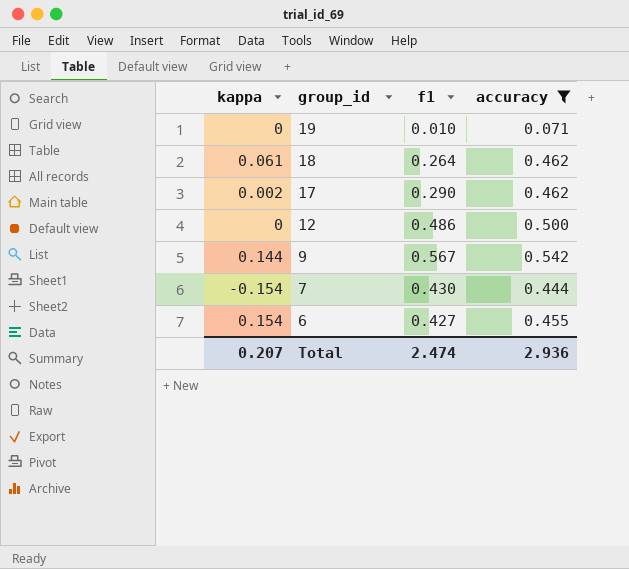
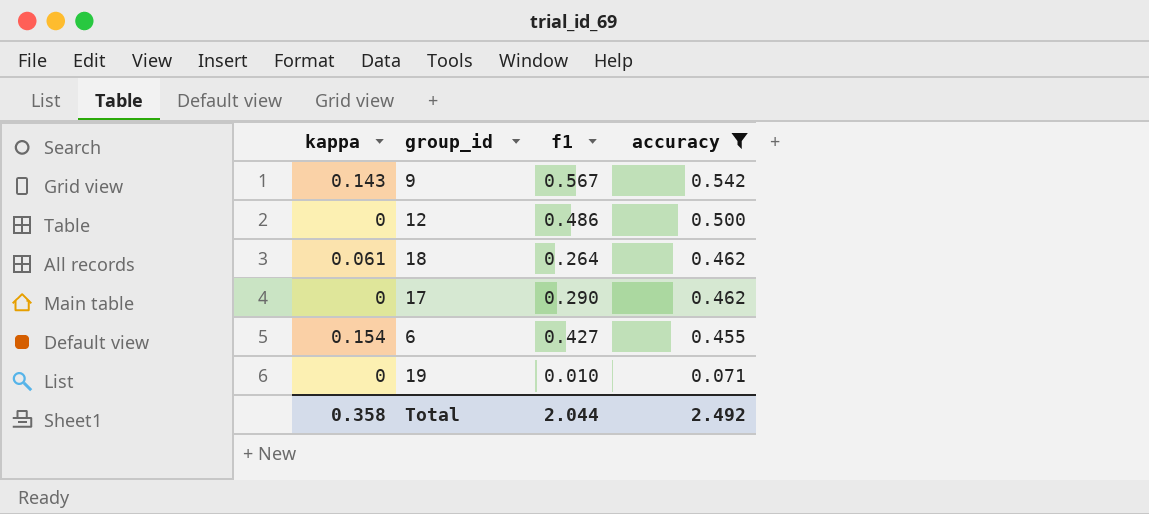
row order: group_id descending -> accuracy descending
row 7: -0.154 | 0.430 | 0.444 -> none
9 | kappa: 0.144 -> 0.143
17 | kappa: 0.002 -> 0
Total | kappa: 0.207 -> 0.358
Total | f1: 2.474 -> 2.044
Total | accuracy: 2.936 -> 2.492

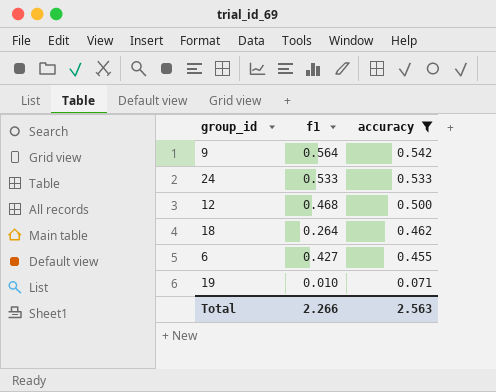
column kappa | position: 1 -> none
row 17: 0 | 0.290 | 0.462 -> none
9 | f1: 0.567 -> 0.564
row 24: none -> 0.533 | 0.533
12 | f1: 0.486 -> 0.468
Total | f1: 2.044 -> 2.266
Total | accuracy: 2.492 -> 2.563

